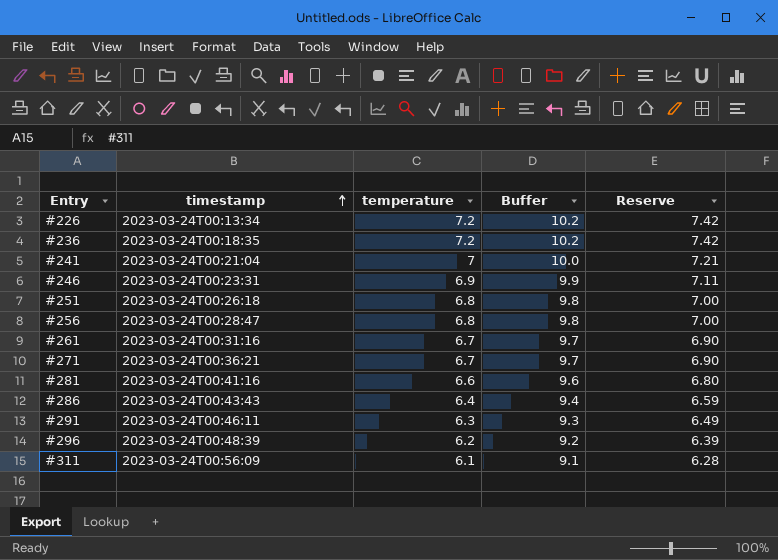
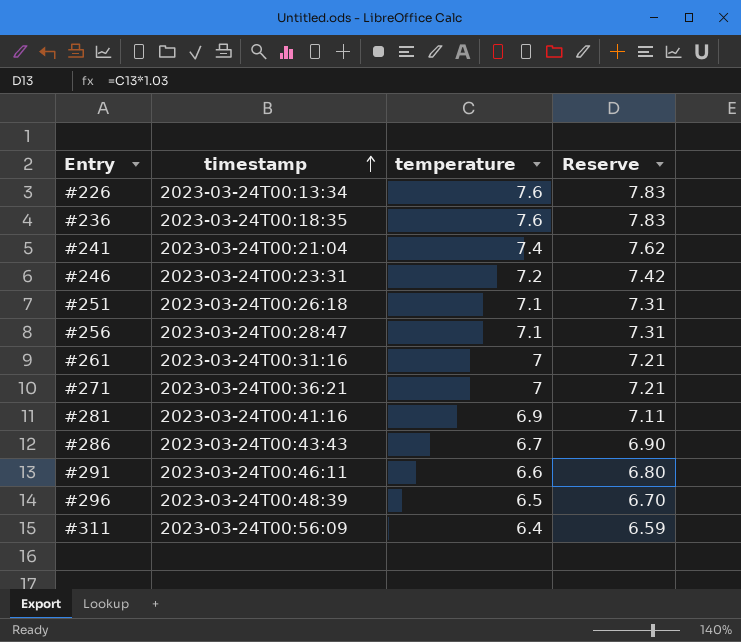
column Buffer | formula: [temperature] + 3 -> none
#226 | temperature: 7.2 -> 7.6
#226 | Reserve: 7.42 -> 7.83
#236 | temperature: 7.2 -> 7.6
#236 | Reserve: 7.42 -> 7.83
#241 | temperature: 7 -> 7.4
#241 | Reserve: 7.21 -> 7.62
#246 | temperature: 6.9 -> 7.2
#246 | Reserve: 7.11 -> 7.42
#251 | temperature: 6.8 -> 7.1
#251 | Reserve: 7.00 -> 7.31
#256 | temperature: 6.8 -> 7.1
#256 | Reserve: 7.00 -> 7.31
#261 | temperature: 6.7 -> 7
#261 | Reserve: 6.90 -> 7.21
#271 | temperature: 6.7 -> 7
#271 | Reserve: 6.90 -> 7.21
#281 | temperature: 6.6 -> 6.9
#281 | Reserve: 6.80 -> 7.11
#286 | temperature: 6.4 -> 6.7
#286 | Reserve: 6.59 -> 6.90
#291 | temperature: 6.3 -> 6.6
#291 | Reserve: 6.49 -> 6.80
#296 | temperature: 6.2 -> 6.5
#296 | Reserve: 6.39 -> 6.70
#311 | temperature: 6.1 -> 6.4
#311 | Reserve: 6.28 -> 6.59

